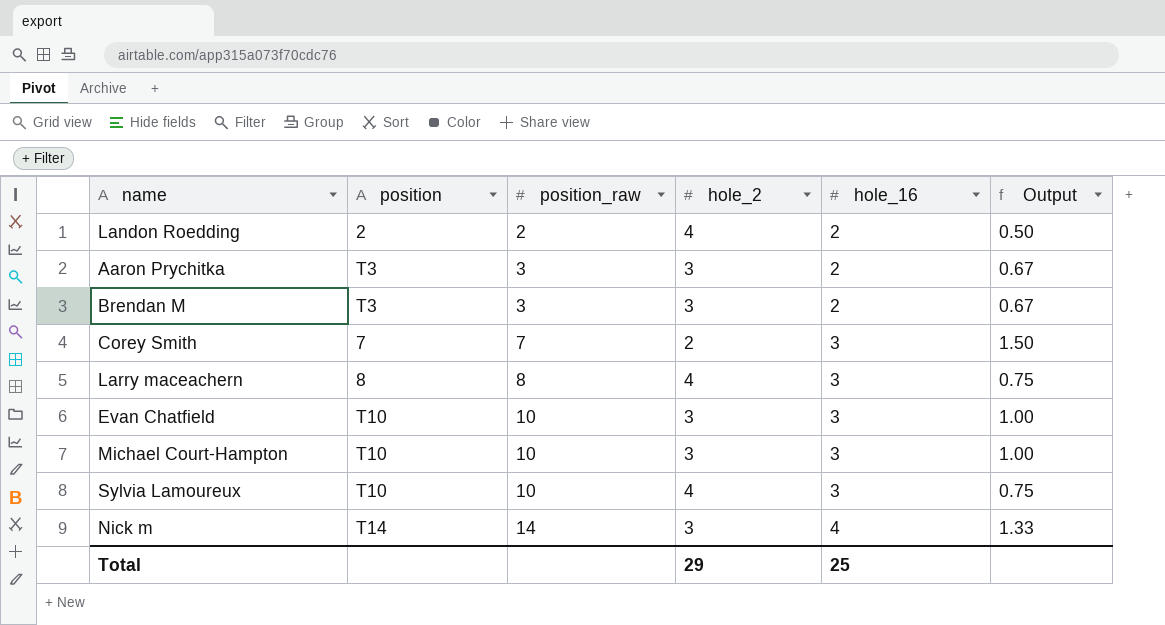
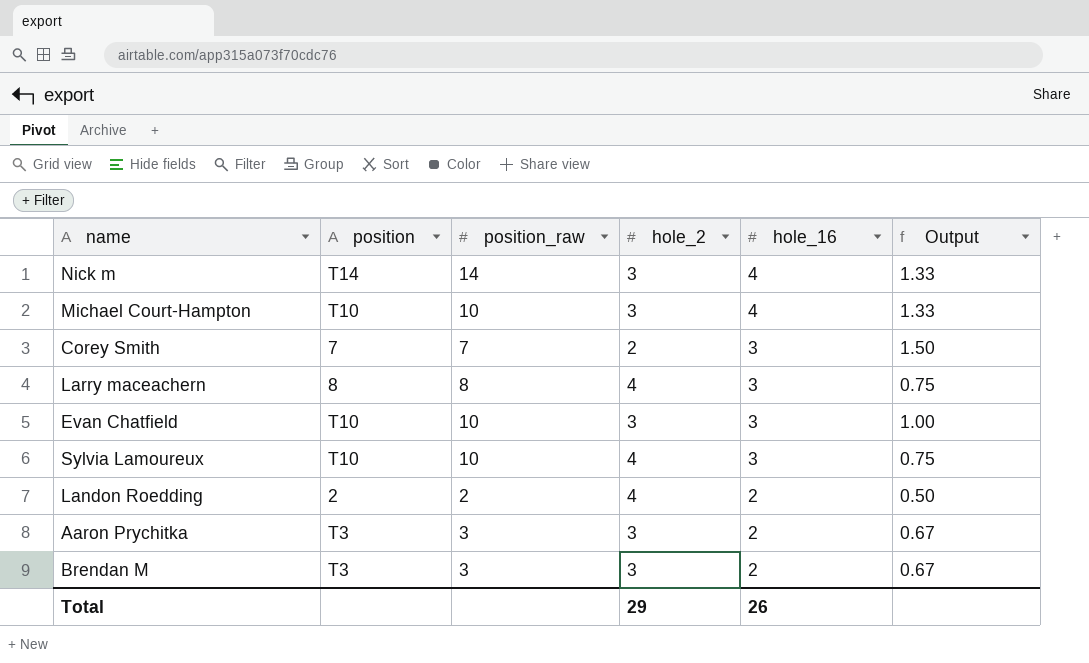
row order: position_raw ascending -> hole_16 descending
Michael Court-Hampton | hole_16: 3 -> 4
Michael Court-Hampton | Output: 1.00 -> 1.33
Total | hole_16: 25 -> 26

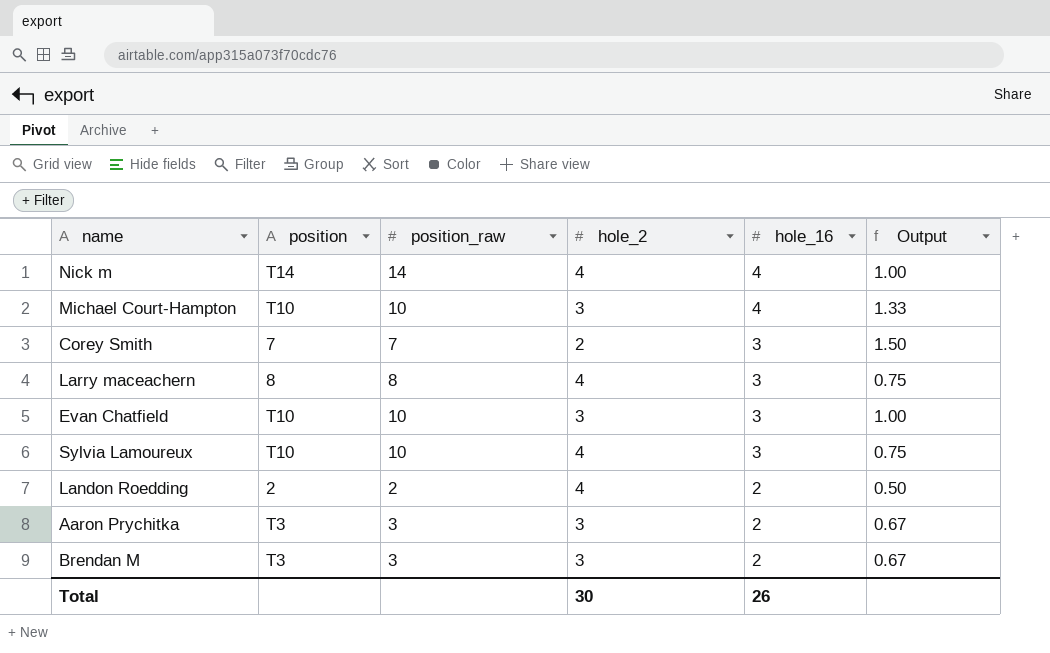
Nick m | hole_2: 3 -> 4
Nick m | Output: 1.33 -> 1.00
Total | hole_2: 29 -> 30

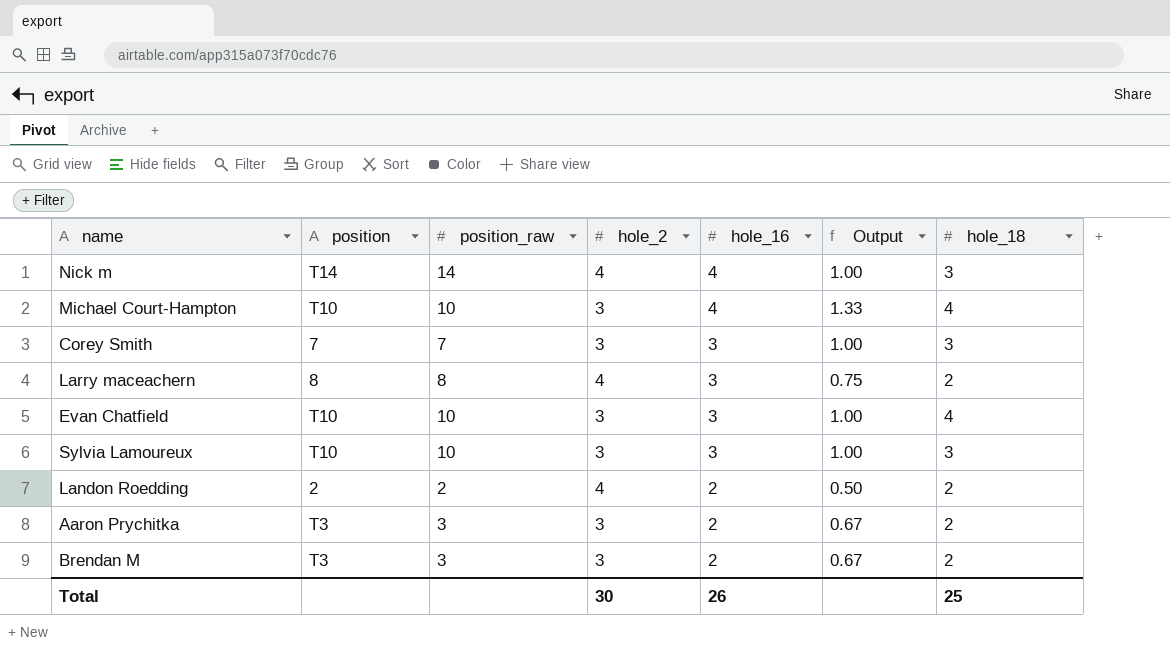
column hole_18 | position: none -> 7
Corey Smith | hole_2: 2 -> 3
Corey Smith | Output: 1.50 -> 1.00
Sylvia Lamoureux | hole_2: 4 -> 3
Sylvia Lamoureux | Output: 0.75 -> 1.00

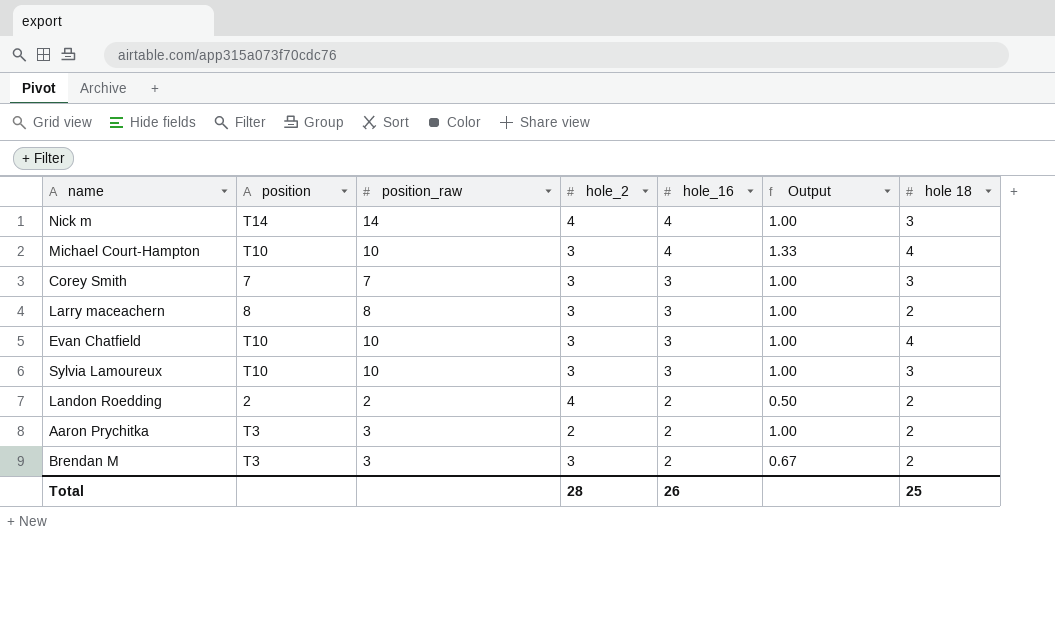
column name: hole_18 -> hole 18
Larry maceachern | hole_2: 4 -> 3
Larry maceachern | Output: 0.75 -> 1.00
Aaron Prychitka | hole_2: 3 -> 2
Aaron Prychitka | Output: 0.67 -> 1.00
Total | hole_2: 30 -> 28

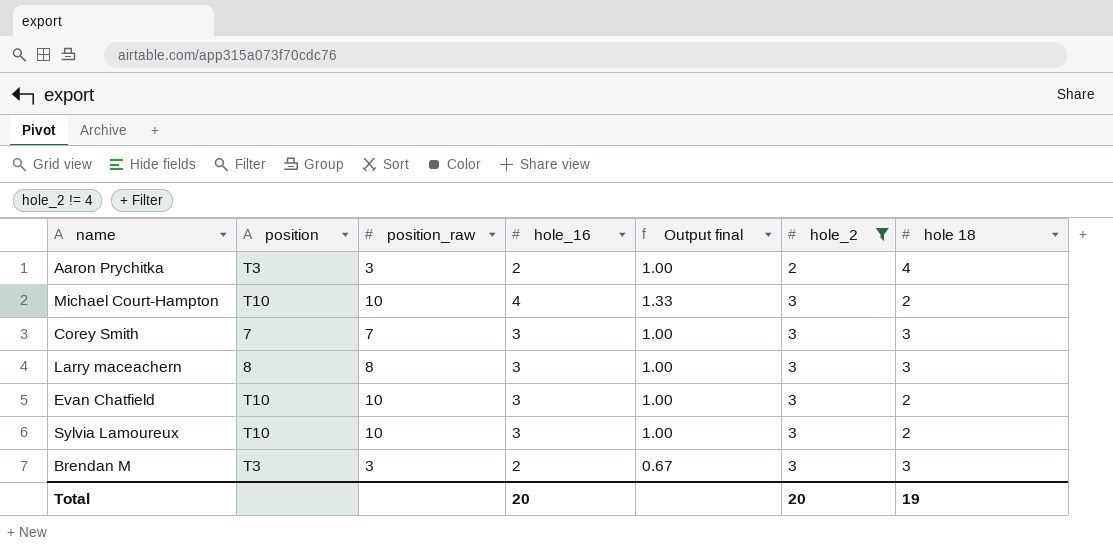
filter: none -> hole_2 != 4
row order: hole_16 descending -> hole_2 ascending
column name: Output -> Output final
column hole_2 | position: 4 -> 6
Aaron Prychitka | hole 18: 2 -> 4
Michael Court-Hampton | hole 18: 4 -> 2
Larry maceachern | hole 18: 2 -> 3
Evan Chatfield | hole 18: 4 -> 2
Sylvia Lamoureux | hole 18: 3 -> 2
Brendan M | hole 18: 2 -> 3
Total | hole_16: 26 -> 20
Total | hole_2: 28 -> 20
Total | hole 18: 25 -> 19

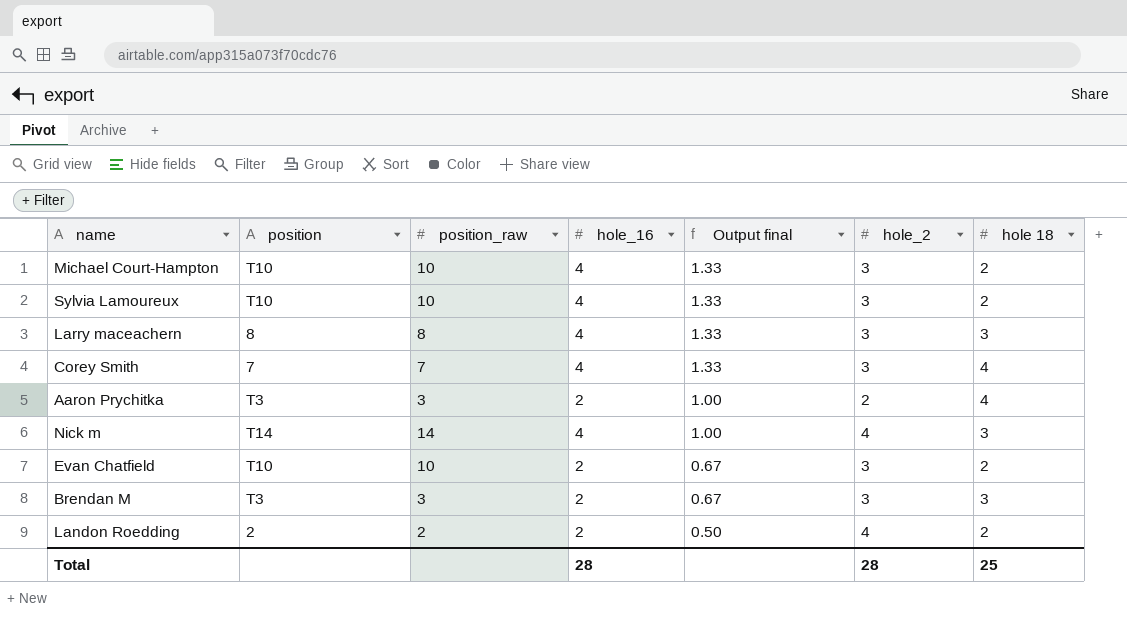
filter: hole_2 != 4 -> none
row order: hole_2 ascending -> Output final descending
Sylvia Lamoureux | hole_16: 3 -> 4
Sylvia Lamoureux | Output final: 1.00 -> 1.33
Larry maceachern | hole_16: 3 -> 4
Larry maceachern | Output final: 1.00 -> 1.33
Corey Smith | hole_16: 3 -> 4
Corey Smith | Output final: 1.00 -> 1.33
Corey Smith | hole 18: 3 -> 4
Evan Chatfield | hole_16: 3 -> 2
Evan Chatfield | Output final: 1.00 -> 0.67
Total | hole_16: 20 -> 28
Total | hole_2: 20 -> 28
Total | hole 18: 19 -> 25

